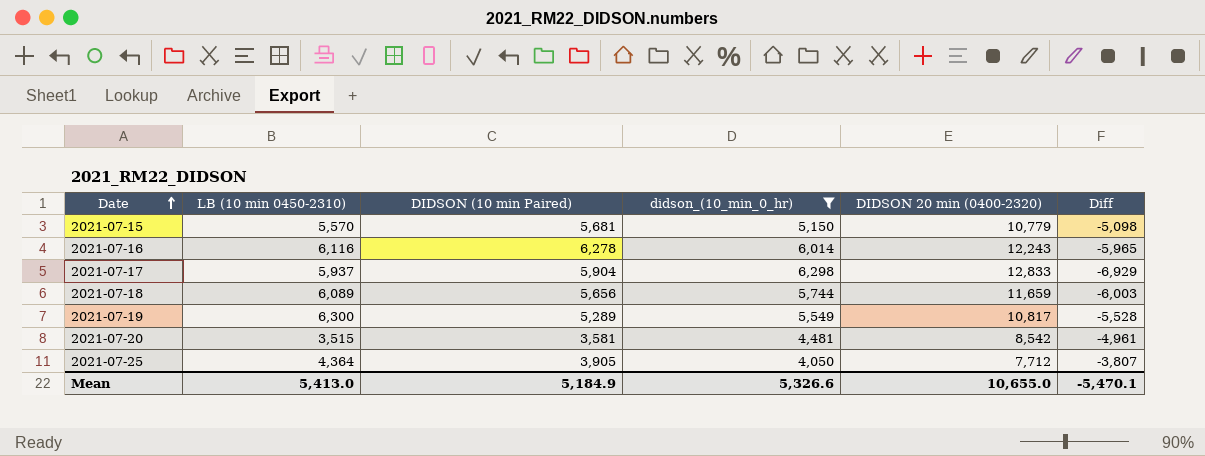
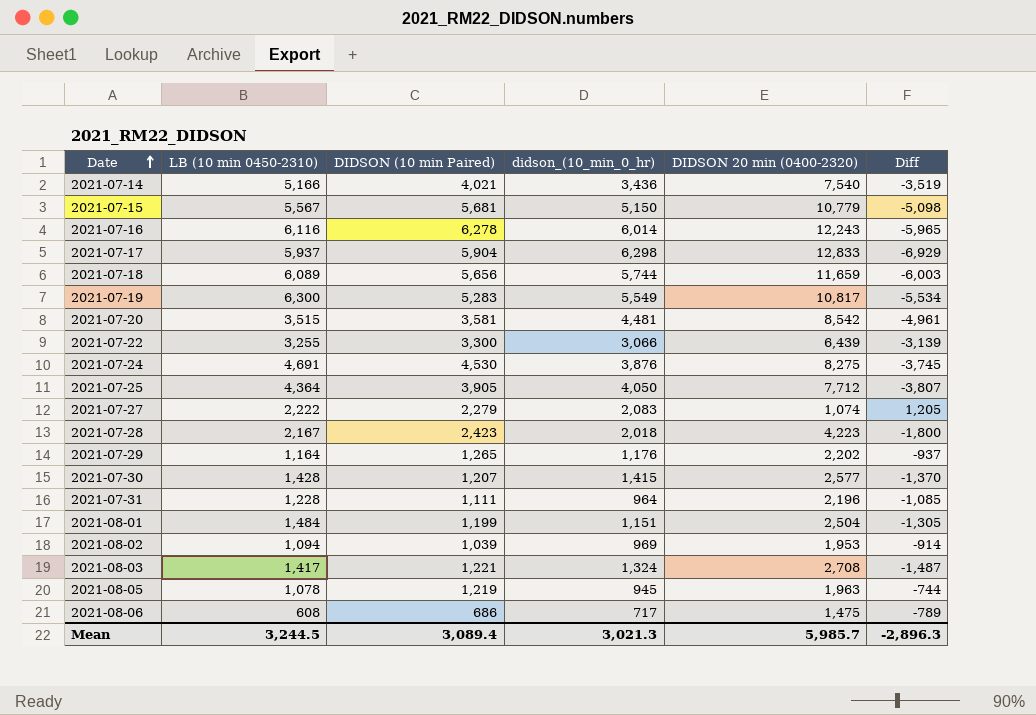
filter: didson_(10_min_0_hr) >= 4,050 -> none
2021-07-15 | LB (10 min 0450-2310): 5,570 -> 5,567
2021-07-19 | DIDSON (10 min Paired): 5,289 -> 5,283
2021-07-19 | Diff: -5,528 -> -5,534
Mean | LB (10 min 0450-2310): 5,413.0 -> 3,244.5
Mean | DIDSON (10 min Paired): 5,184.9 -> 3,089.4
Mean | didson_(10_min_0_hr): 5,326.6 -> 3,021.3
Mean | DIDSON 20 min (0400-2320): 10,655.0 -> 5,985.7
Mean | Diff: -5,470.1 -> -2,896.3

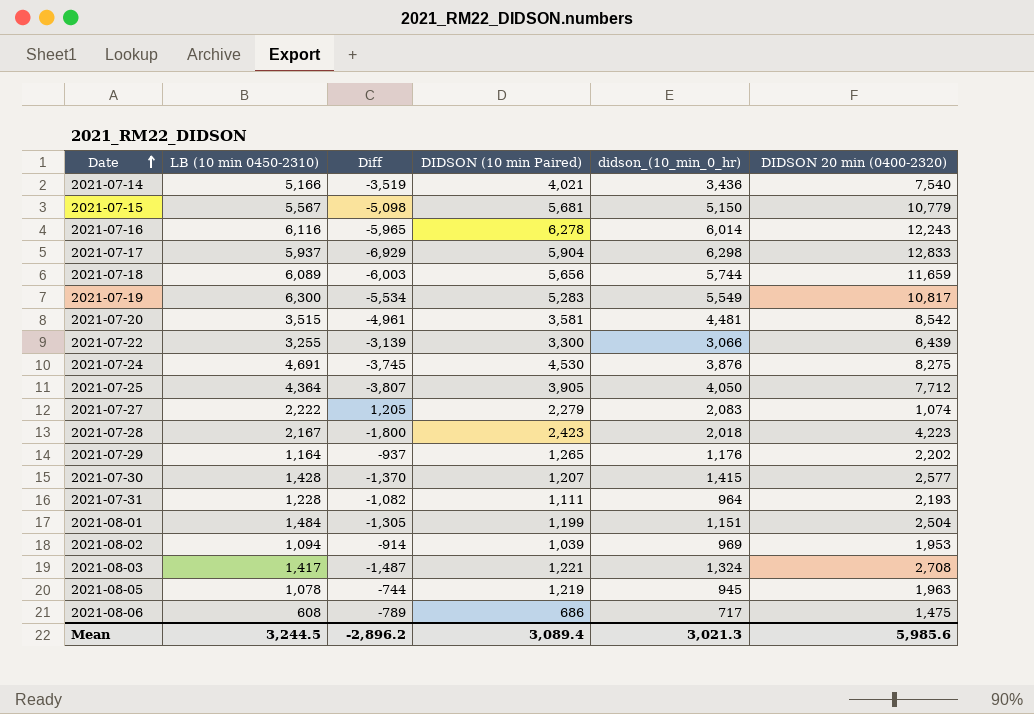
column Diff | position: 6 -> 3
2021-07-31 | Diff: -1,085 -> -1,082
2021-07-31 | DIDSON 20 min (0400-2320): 2,196 -> 2,193
Mean | Diff: -2,896.3 -> -2,896.2
Mean | DIDSON 20 min (0400-2320): 5,985.7 -> 5,985.6

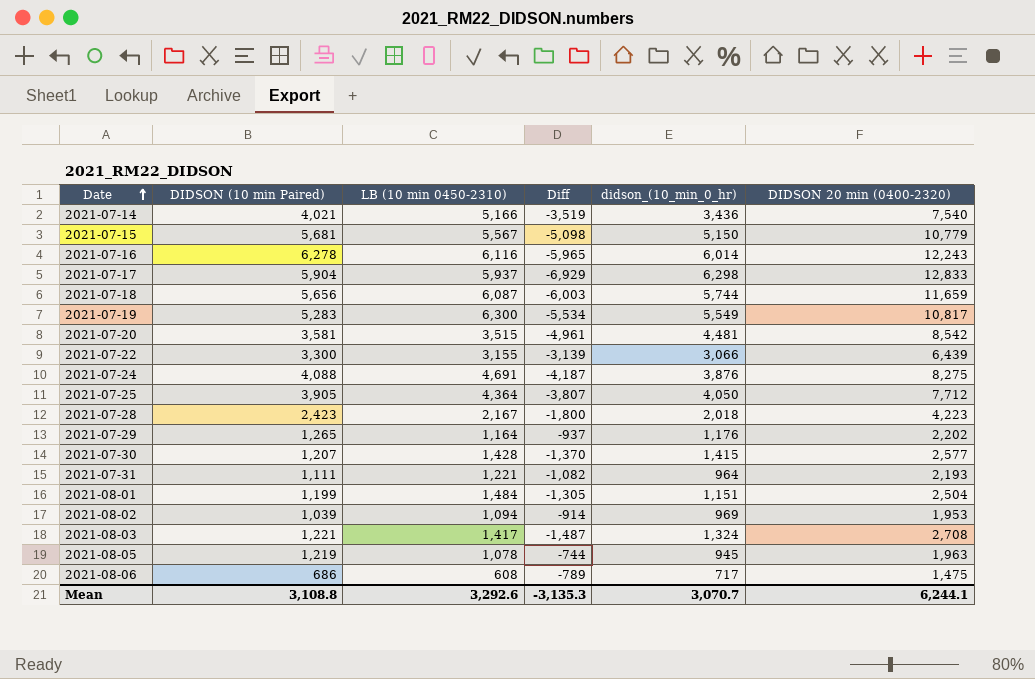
column DIDSON (10 min Paired) | position: 4 -> 2
row 2021-07-27: 2,222 | 1,205 | 2,279 | 2,083 | 1,074 -> none
2021-07-18 | LB (10 min 0450-2310): 6,089 -> 6,087
2021-07-22 | LB (10 min 0450-2310): 3,255 -> 3,155
2021-07-24 | DIDSON (10 min Paired): 4,530 -> 4,088
2021-07-24 | Diff: -3,745 -> -4,187
2021-07-31 | LB (10 min 0450-2310): 1,228 -> 1,221
Mean | DIDSON (10 min Paired): 3,089.4 -> 3,108.8
Mean | LB (10 min 0450-2310): 3,244.5 -> 3,292.6
Mean | Diff: -2,896.2 -> -3,135.3
Mean | didson_(10_min_0_hr): 3,021.3 -> 3,070.7
Mean | DIDSON 20 min (0400-2320): 5,985.6 -> 6,244.1

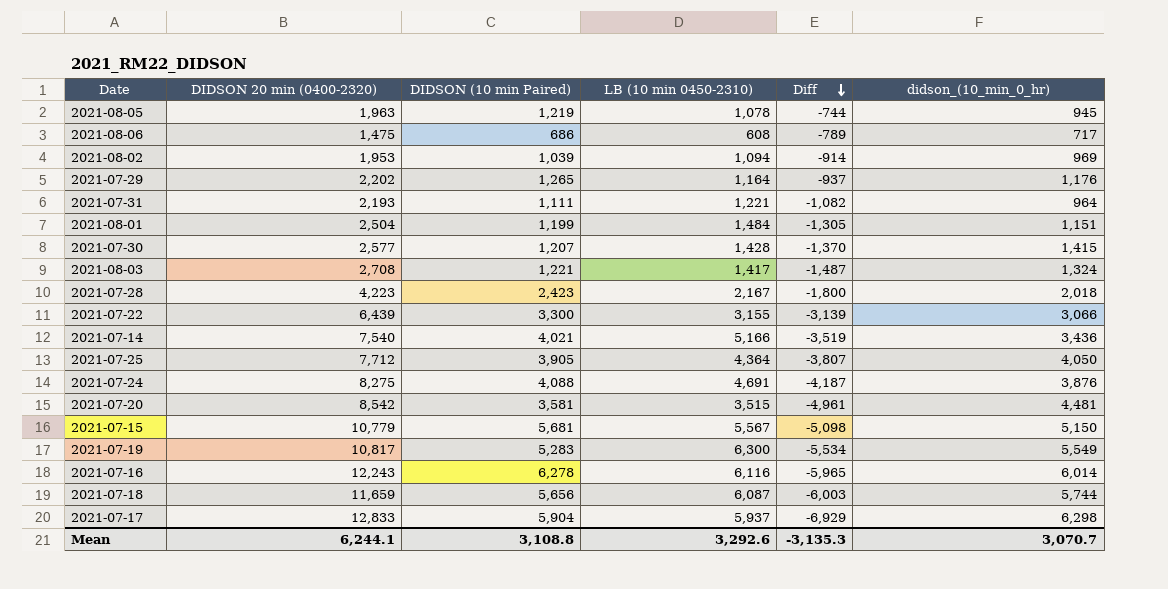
row order: Date ascending -> Diff descending
column DIDSON 20 min (0400-2320) | position: 6 -> 2

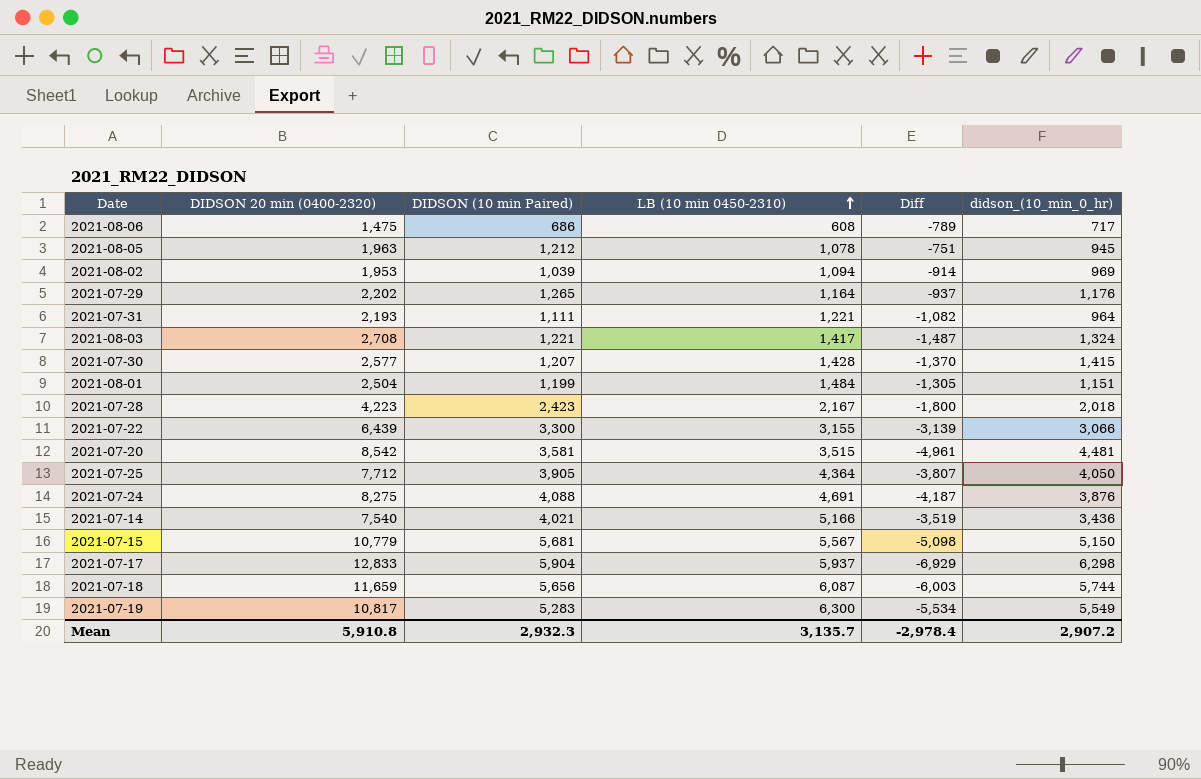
row order: Diff descending -> LB (10 min 0450-2310) ascending
row 2021-07-16: 12,243 | 6,278 | 6,116 | -5,965 | 6,014 -> none
2021-08-05 | DIDSON (10 min Paired): 1,219 -> 1,212
2021-08-05 | Diff: -744 -> -751
Mean | DIDSON 20 min (0400-2320): 6,244.1 -> 5,910.8
Mean | DIDSON (10 min Paired): 3,108.8 -> 2,932.3
Mean | LB (10 min 0450-2310): 3,292.6 -> 3,135.7
Mean | Diff: -3,135.3 -> -2,978.4
Mean | didson_(10_min_0_hr): 3,070.7 -> 2,907.2

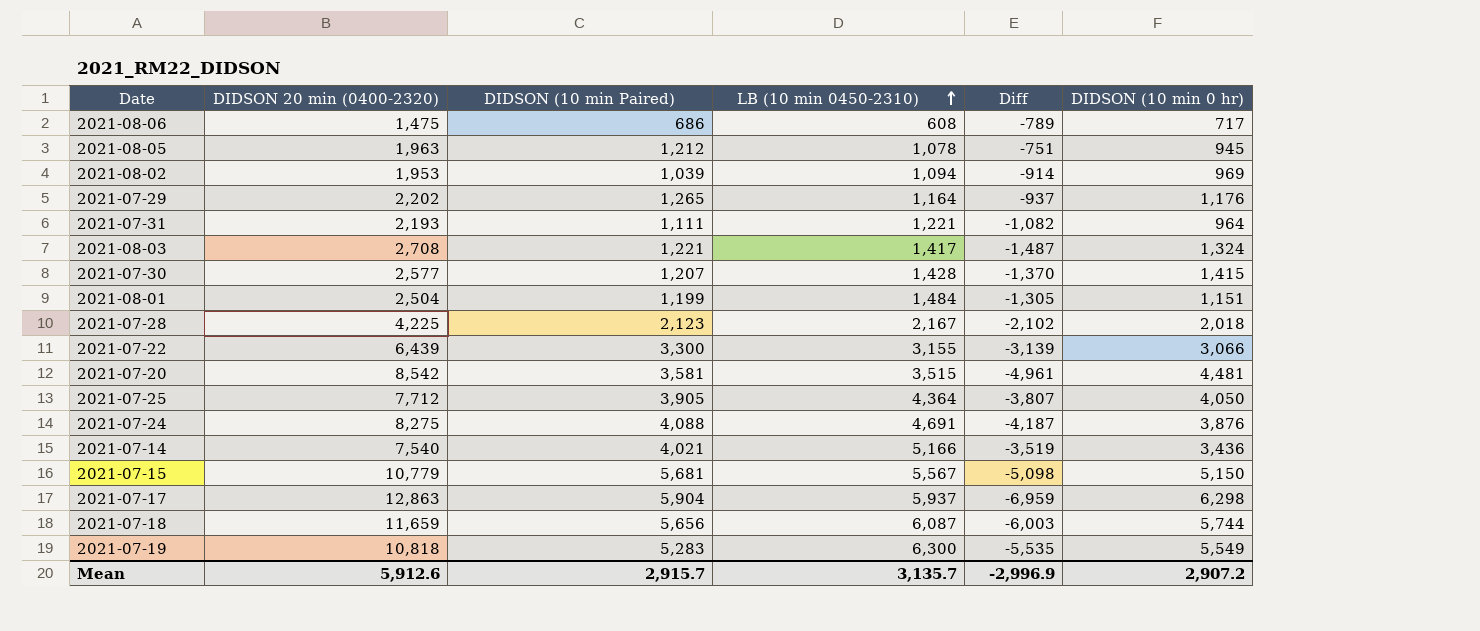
column name: didson_(10_min_0_hr) -> DIDSON (10 min 0 hr)
2021-07-28 | DIDSON 20 min (0400-2320): 4,223 -> 4,225
2021-07-28 | DIDSON (10 min Paired): 2,423 -> 2,123
2021-07-28 | Diff: -1,800 -> -2,102
2021-07-17 | DIDSON 20 min (0400-2320): 12,833 -> 12,863
2021-07-17 | Diff: -6,929 -> -6,959
2021-07-19 | DIDSON 20 min (0400-2320): 10,817 -> 10,818
2021-07-19 | Diff: -5,534 -> -5,535
Mean | DIDSON 20 min (0400-2320): 5,910.8 -> 5,912.6
Mean | DIDSON (10 min Paired): 2,932.3 -> 2,915.7
Mean | Diff: -2,978.4 -> -2,996.9

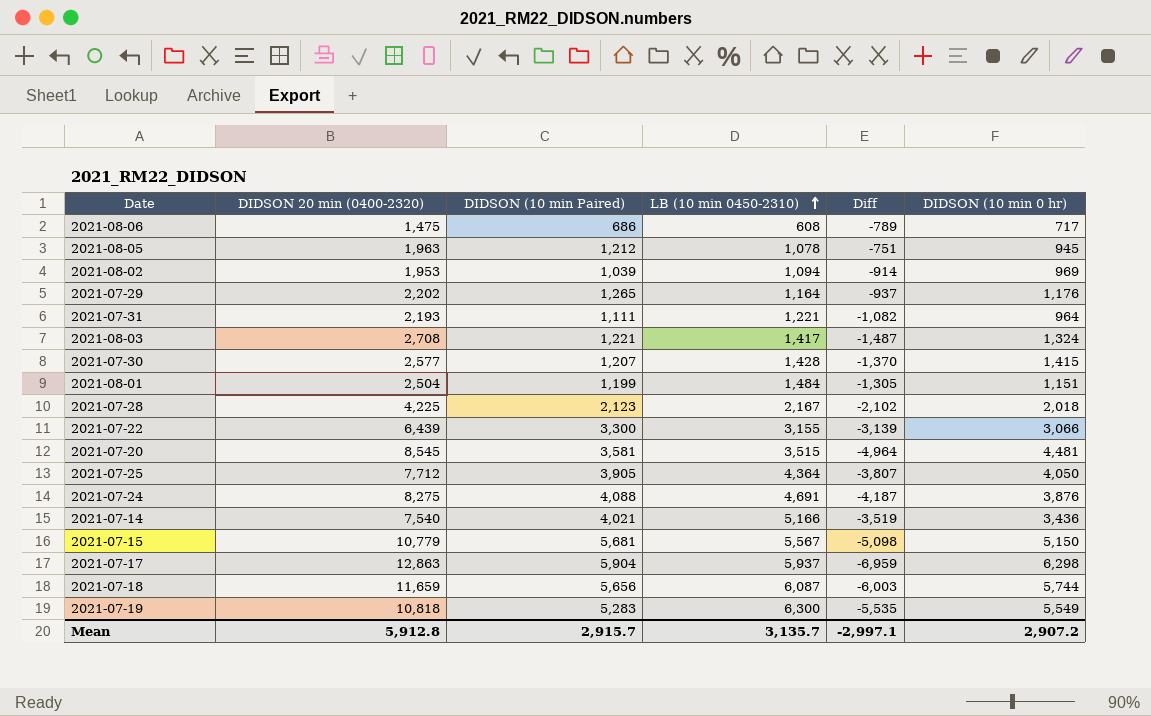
2021-07-20 | DIDSON 20 min (0400-2320): 8,542 -> 8,545
2021-07-20 | Diff: -4,961 -> -4,964
Mean | DIDSON 20 min (0400-2320): 5,912.6 -> 5,912.8
Mean | Diff: -2,996.9 -> -2,997.1

